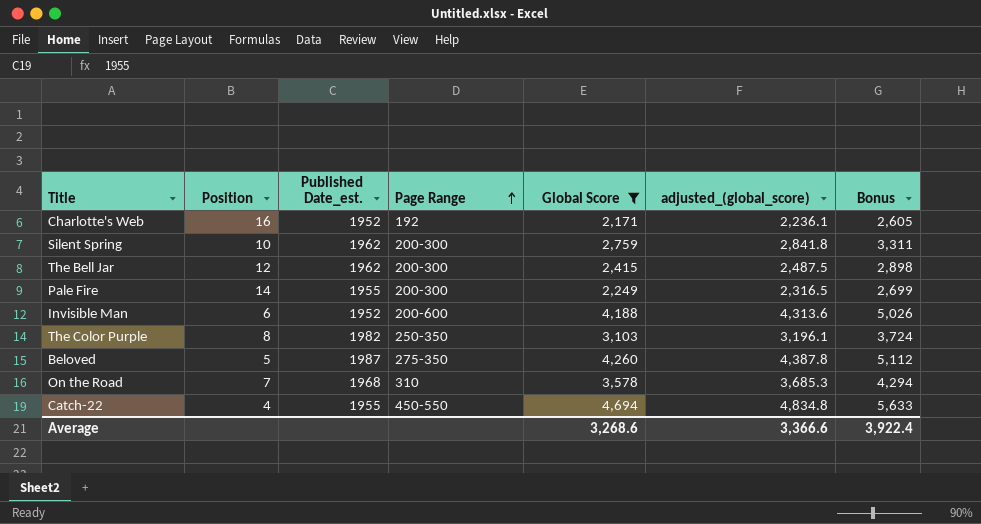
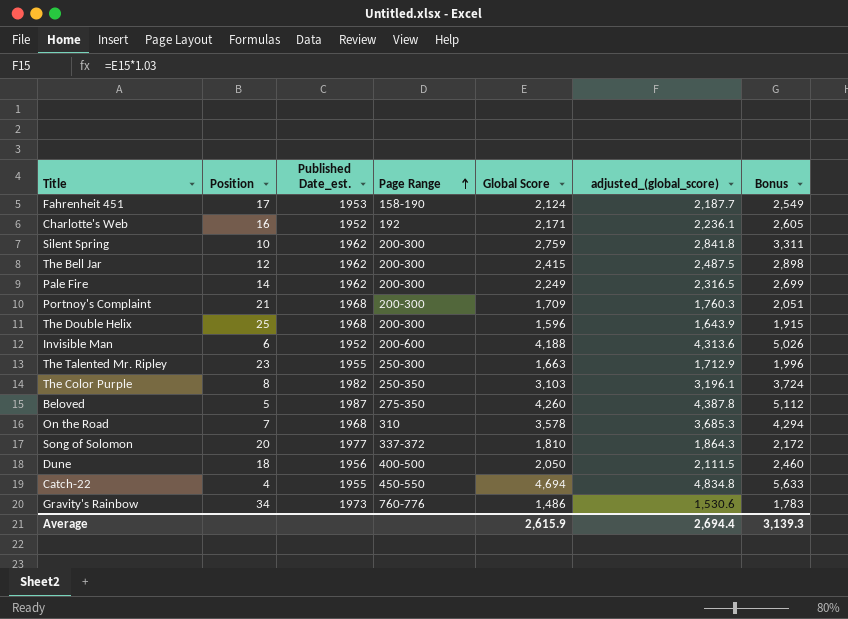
filter: Global Score >= 2,171 -> none
Pale Fire | Published Date_est.: 1955 -> 1962
Average | Global Score: 3,268.6 -> 2,615.9
Average | adjusted_(global_score): 3,366.6 -> 2,694.4
Average | Bonus: 3,922.4 -> 3,139.3

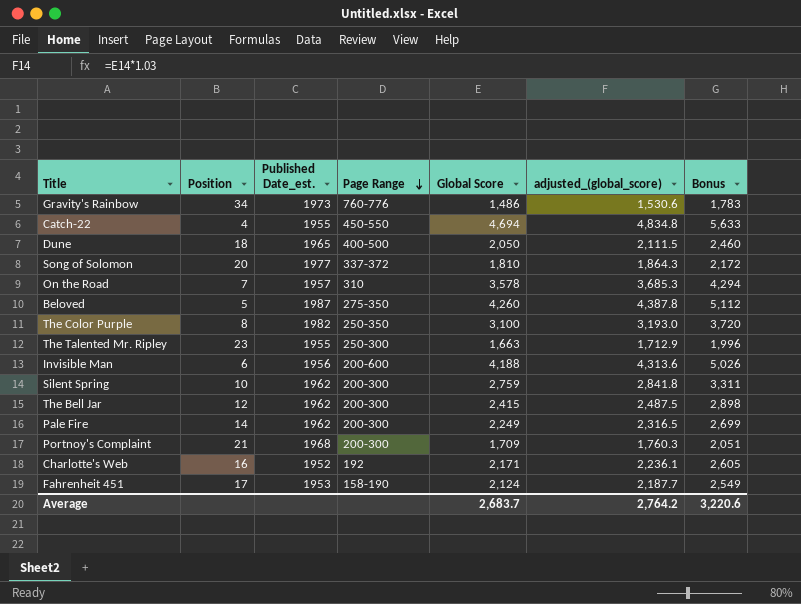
row order: Page Range ascending -> Page Range descending
row The Double Helix: 25 | 1968 | 200-300 | 1,596 | 1,643.9 | 1,915 -> none
Dune | Published Date_est.: 1956 -> 1965
On the Road | Published Date_est.: 1968 -> 1957
The Color Purple | Global Score: 3,103 -> 3,100
The Color Purple | adjusted_(global_score): 3,196.1 -> 3,193.0
The Color Purple | Bonus: 3,724 -> 3,720
Invisible Man | Published Date_est.: 1952 -> 1956
Average | Global Score: 2,615.9 -> 2,683.7
Average | adjusted_(global_score): 2,694.4 -> 2,764.2
Average | Bonus: 3,139.3 -> 3,220.6

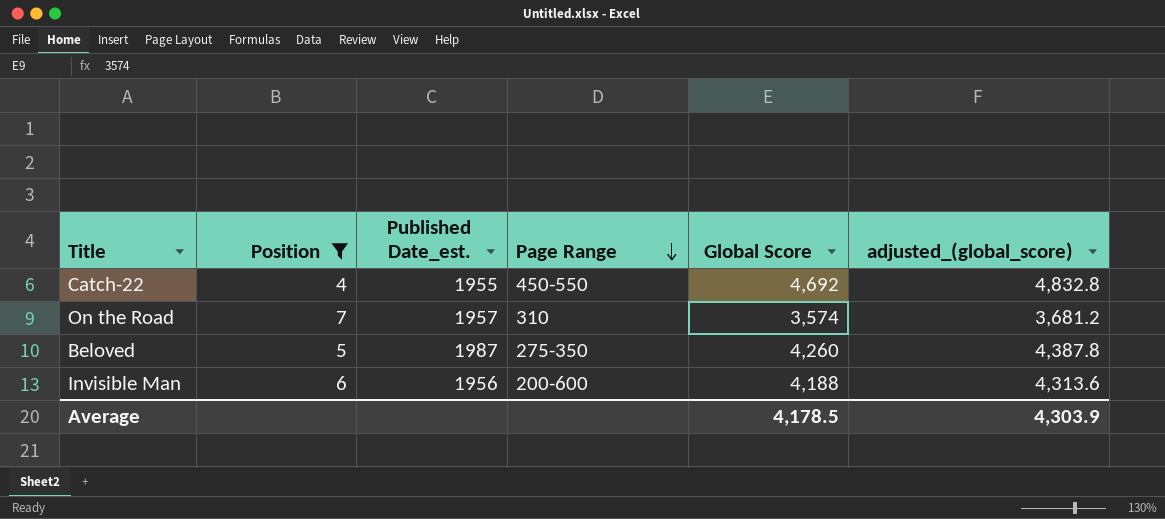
filter: none -> Position <= 7
column Bonus | formula: [Global Score] * 1.2 -> none
Catch-22 | Global Score: 4,694 -> 4,692
Catch-22 | adjusted_(global_score): 4,834.8 -> 4,832.8
On the Road | Global Score: 3,578 -> 3,574
On the Road | adjusted_(global_score): 3,685.3 -> 3,681.2
Average | Global Score: 2,683.7 -> 4,178.5
Average | adjusted_(global_score): 2,764.2 -> 4,303.9

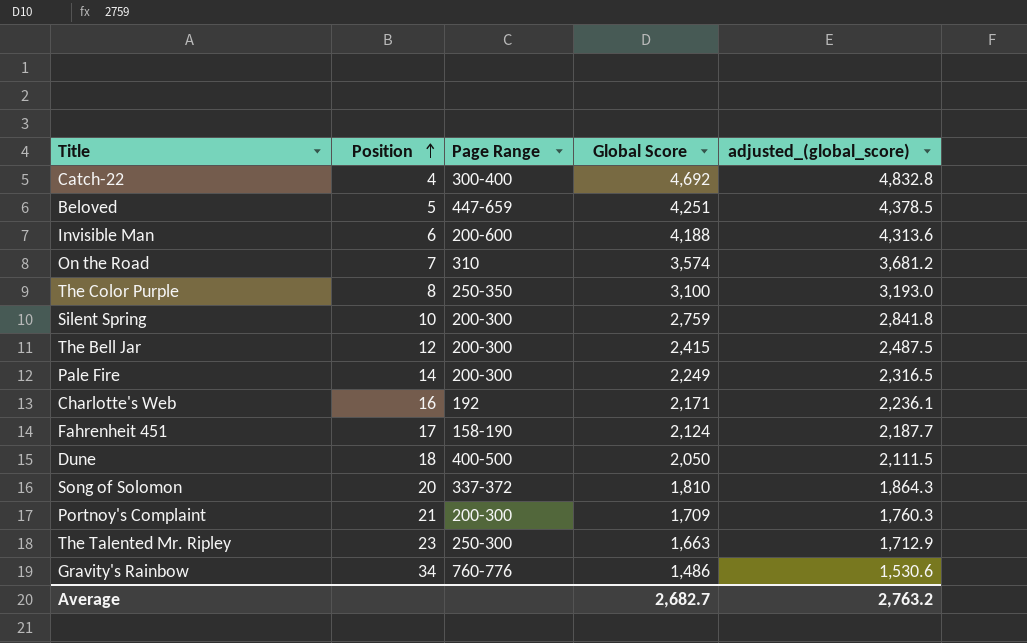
filter: Position <= 7 -> none
row order: Page Range descending -> Position ascending
column Published Date_est. | position: 3 -> none
Catch-22 | Page Range: 450-550 -> 300-400
Beloved | Page Range: 275-350 -> 447-659
Beloved | Global Score: 4,260 -> 4,251
Beloved | adjusted_(global_score): 4,387.8 -> 4,378.5
Average | Global Score: 4,178.5 -> 2,682.7
Average | adjusted_(global_score): 4,303.9 -> 2,763.2

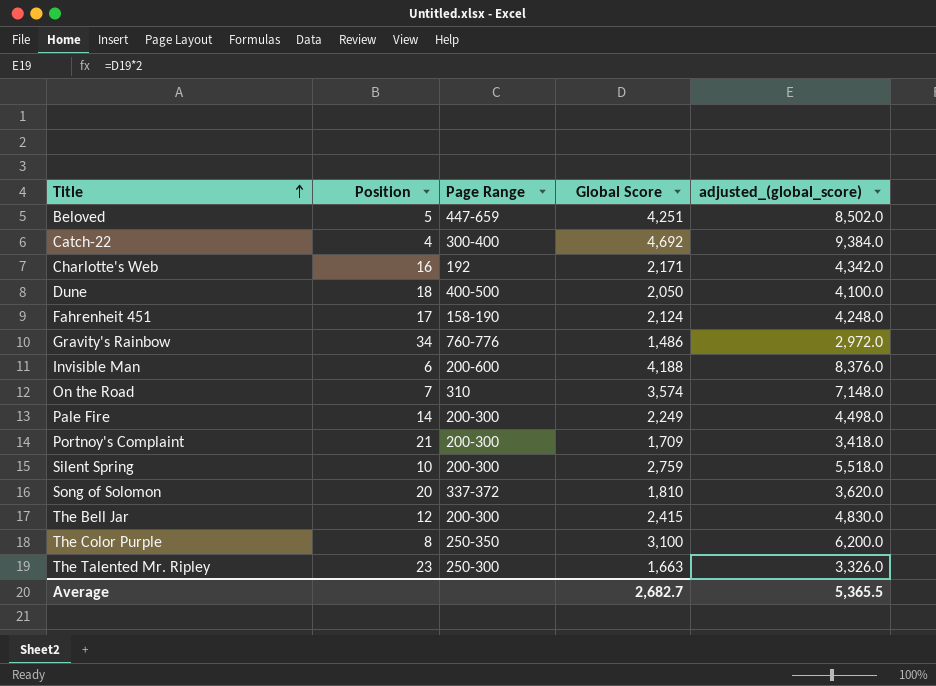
row order: Position ascending -> Title ascending
column adjusted_(global_score) | formula: [Global Score] * 1.03 -> [Global Score] * 2
Average | adjusted_(global_score): 2,763.2 -> 5,365.5

